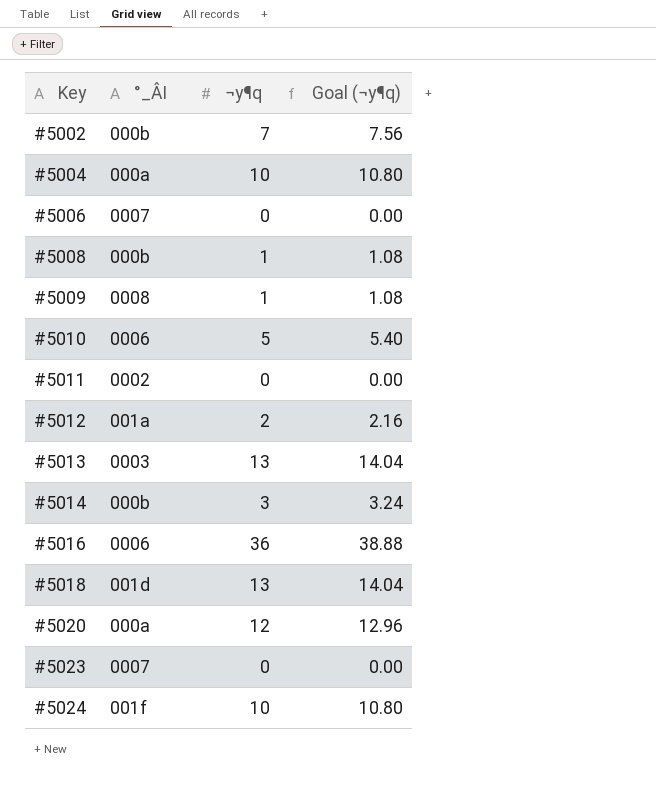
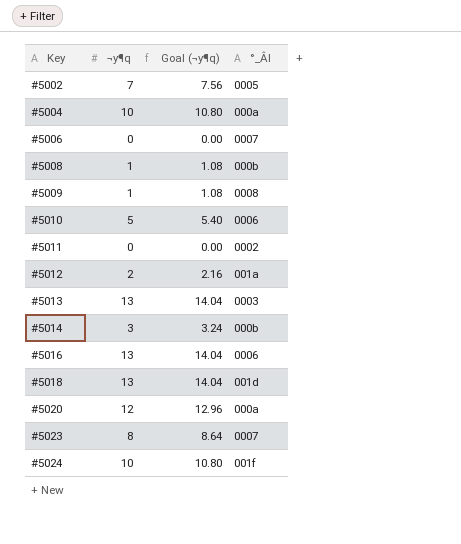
column °_ÂI | position: 2 -> 4
#5002 | °_ÂI: 000b -> 0005
#5016 | ¬y¶q: 36 -> 13
#5016 | Goal (¬y¶q): 38.88 -> 14.04
#5023 | ¬y¶q: 0 -> 8
#5023 | Goal (¬y¶q): 0.00 -> 8.64

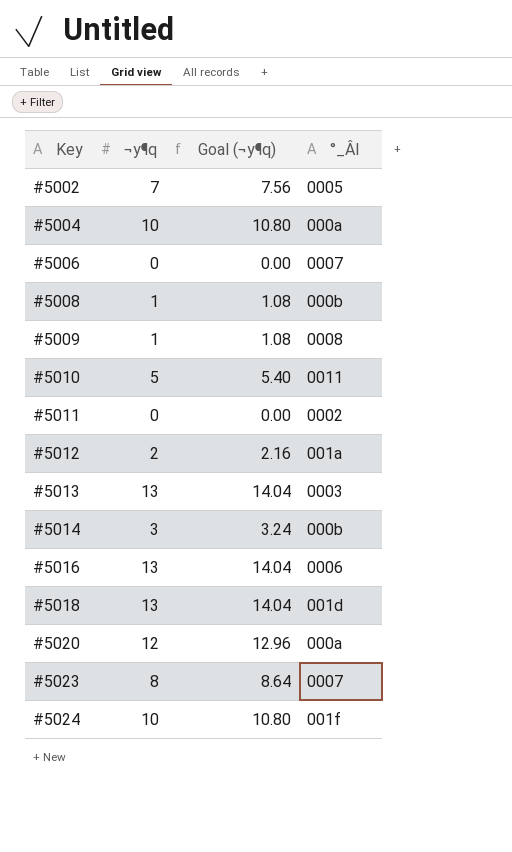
#5010 | °_ÂI: 0006 -> 0011

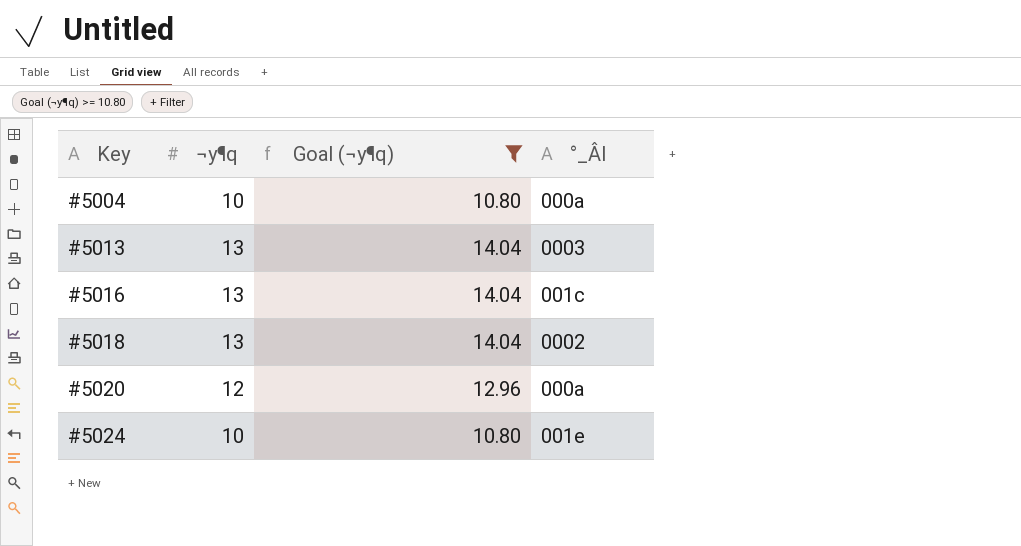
filter: none -> Goal (¬y¶q) >= 10.80
#5016 | °_ÂI: 0006 -> 001c
#5018 | °_ÂI: 001d -> 0002
#5024 | °_ÂI: 001f -> 001e

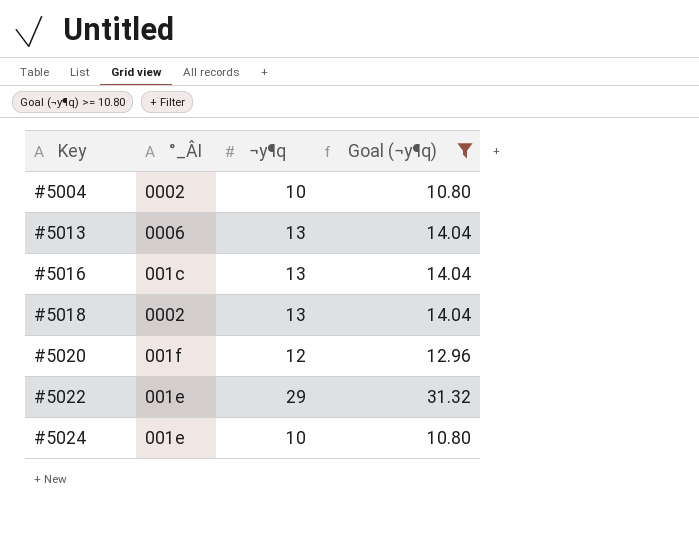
column °_ÂI | position: 4 -> 2
#5004 | °_ÂI: 000a -> 0002
#5013 | °_ÂI: 0003 -> 0006
#5020 | °_ÂI: 000a -> 001f
row #5022: none -> 001e | 29 | 31.32

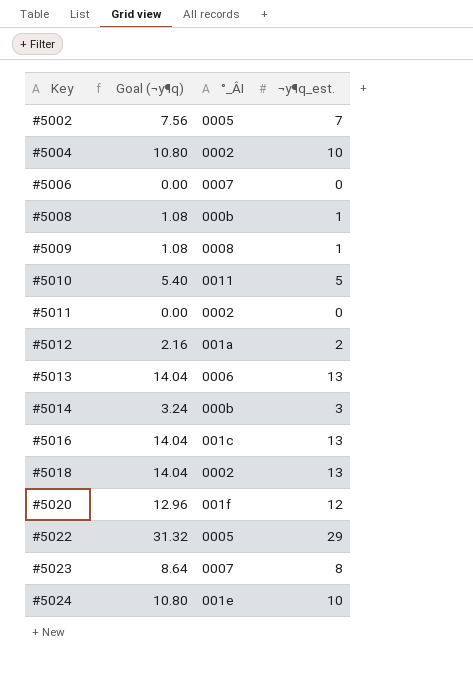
filter: Goal (¬y¶q) >= 10.80 -> none
column Goal (¬y¶q) | position: 4 -> 2
column name: ¬y¶q -> ¬y¶q_est.
#5022 | °_ÂI: 001e -> 0005

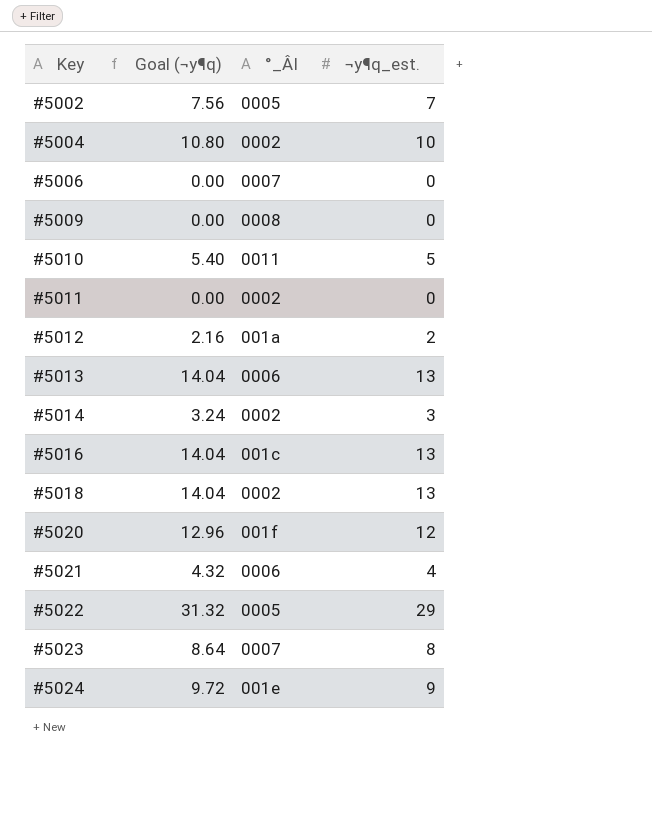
row #5008: 1.08 | 000b | 1 -> none
#5009 | Goal (¬y¶q): 1.08 -> 0.00
#5009 | ¬y¶q_est.: 1 -> 0
#5014 | °_ÂI: 000b -> 0002
row #5021: none -> 4.32 | 0006 | 4
#5024 | Goal (¬y¶q): 10.80 -> 9.72
#5024 | ¬y¶q_est.: 10 -> 9

